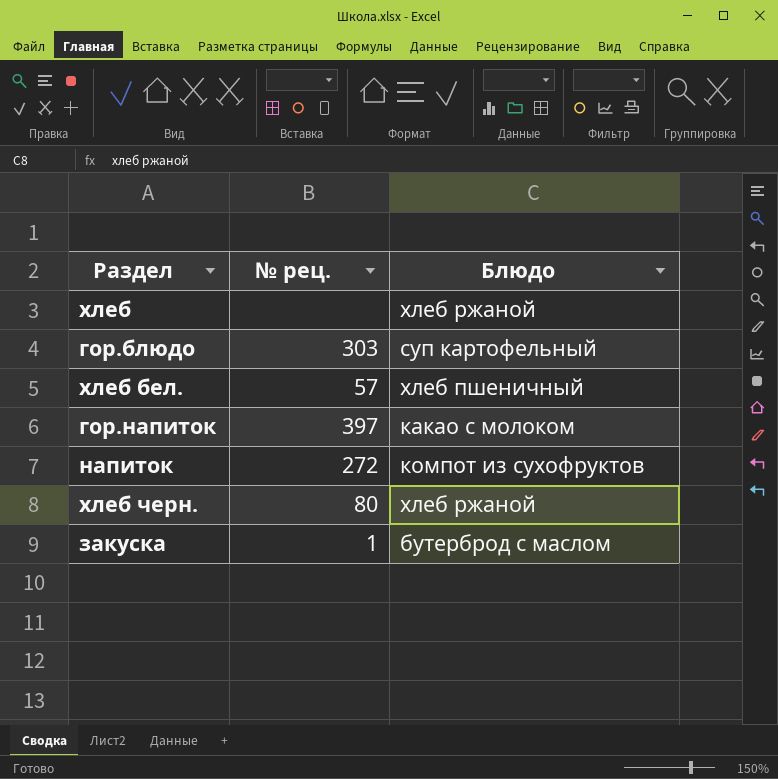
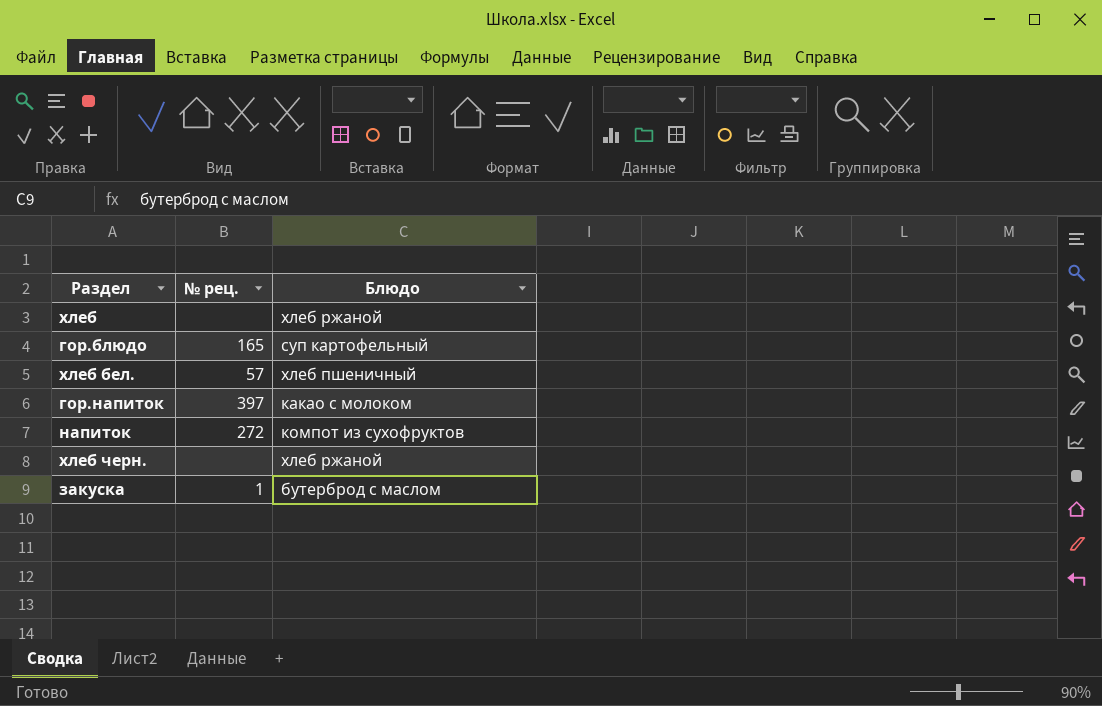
гор.блюдо | № рец.: 303 -> 165
хлеб черн. | № рец.: 80 -> none

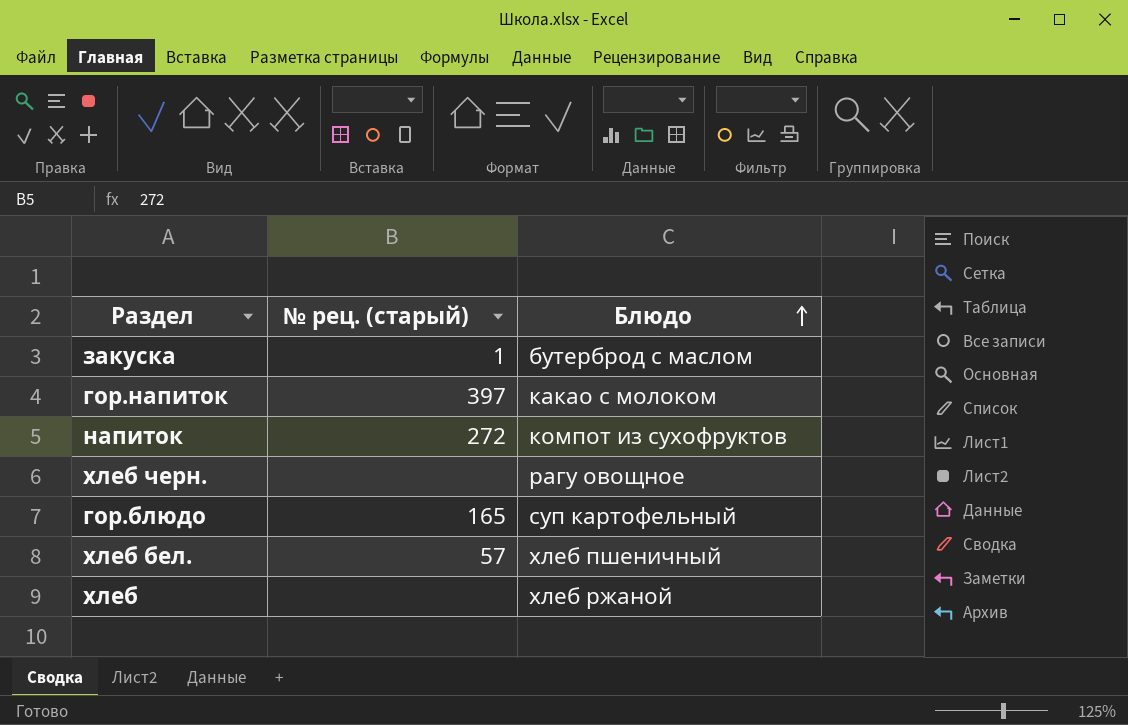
row order: none -> Блюдо ascending
column name: № рец. -> № рец. (старый)
хлеб черн. | Блюдо: хлеб ржаной -> рагу овощное

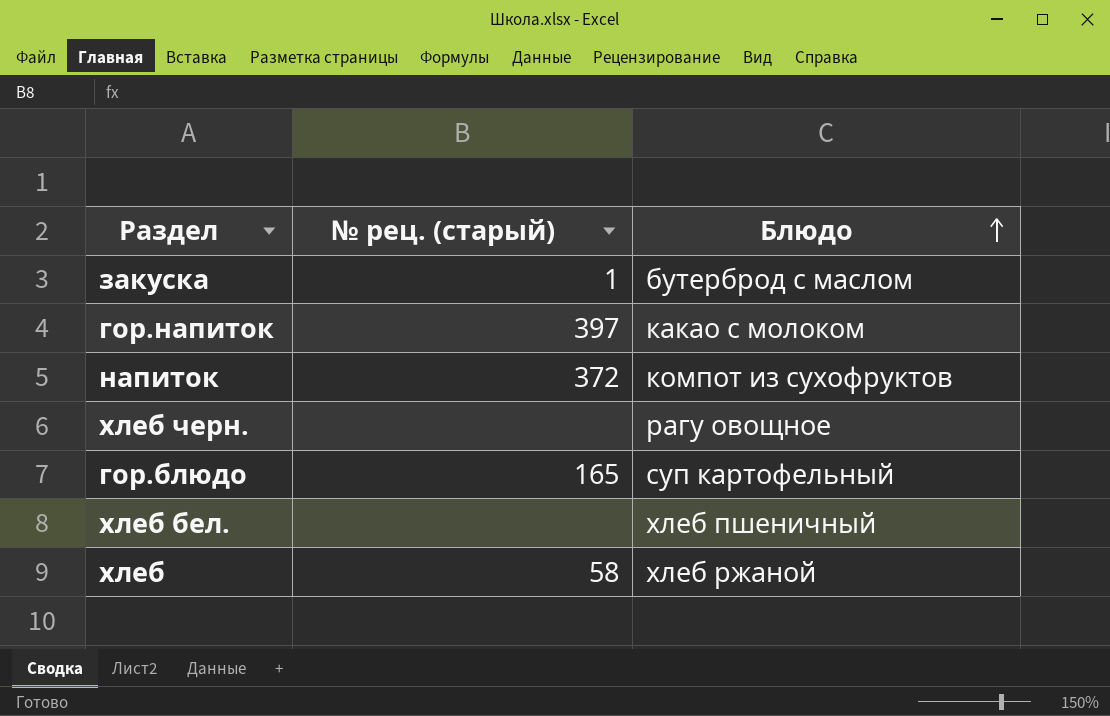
напиток | № рец. (старый): 272 -> 372
хлеб бел. | № рец. (старый): 57 -> none
хлеб | № рец. (старый): none -> 58

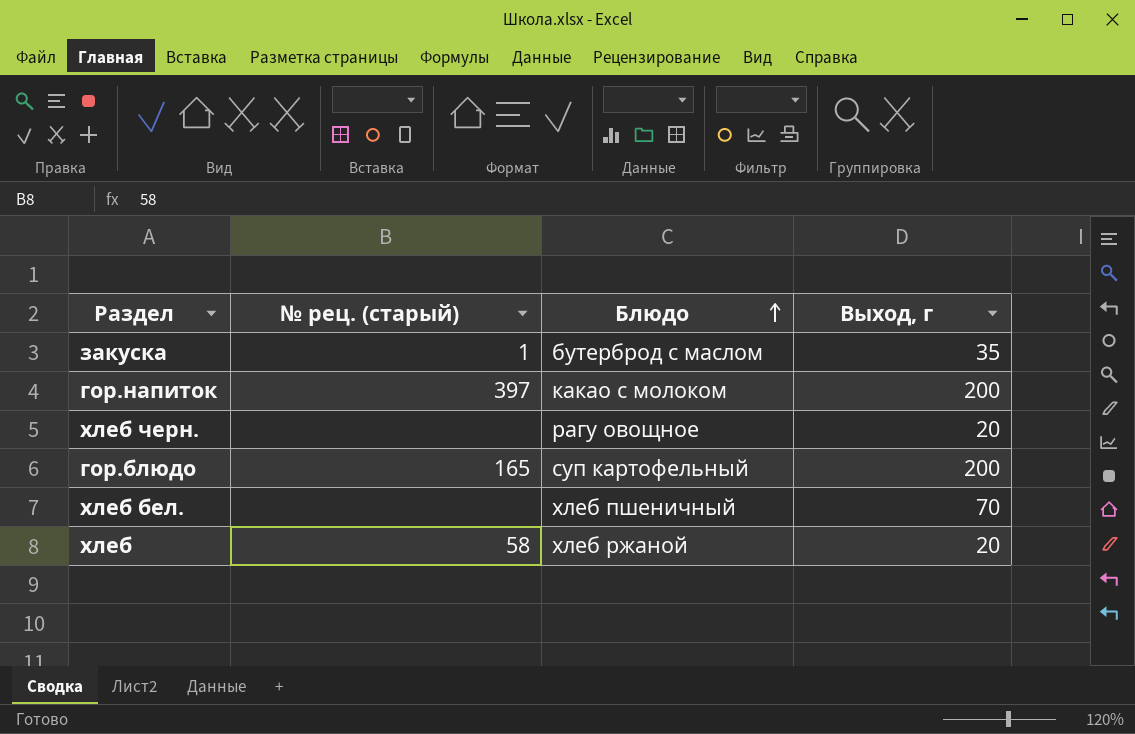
column Выход, г | position: none -> 4
row напиток: 372 | компот из сухофруктов -> none

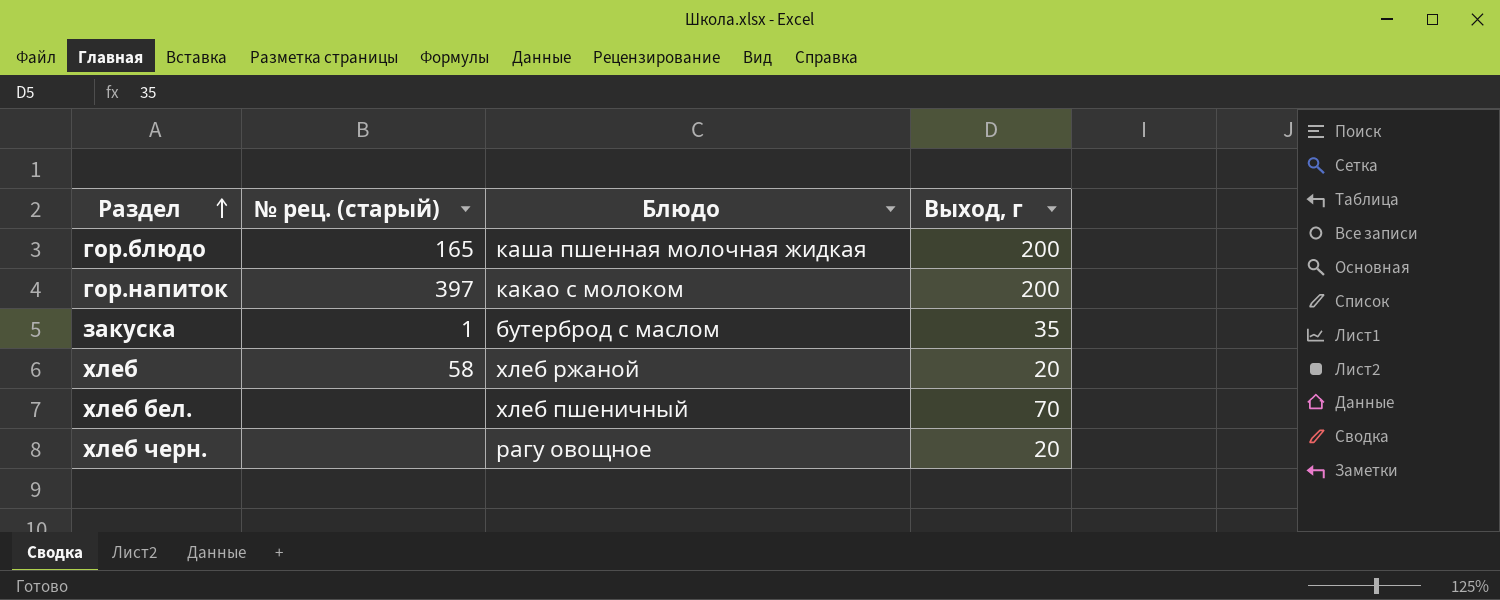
row order: Блюдо ascending -> Раздел ascending
гор.блюдо | Блюдо: суп картофельный -> каша пшенная молочная жидкая

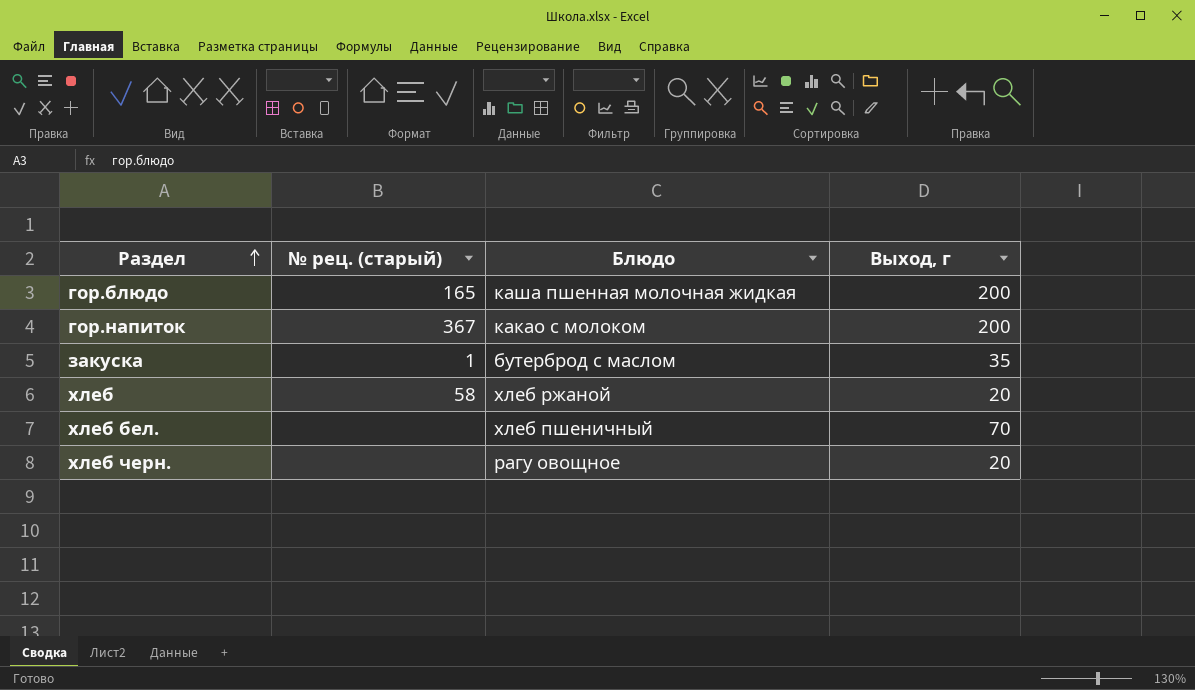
гор.напиток | № рец. (старый): 397 -> 367

